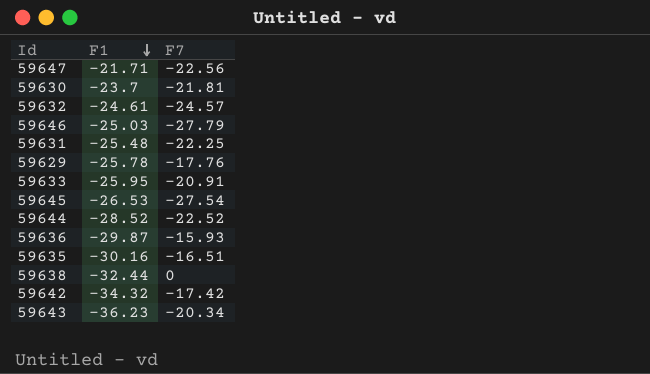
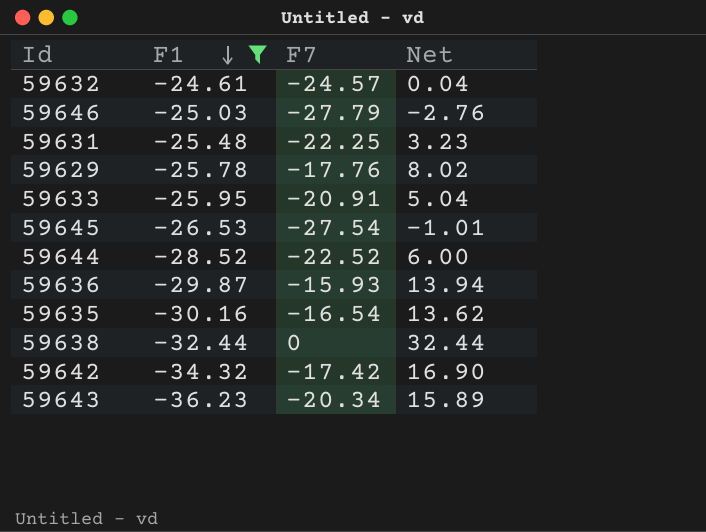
filter: none -> F1 <= -24.61
column Net | formula: none -> [F7] - [F1]
59635 | F7: -16.51 -> -16.54

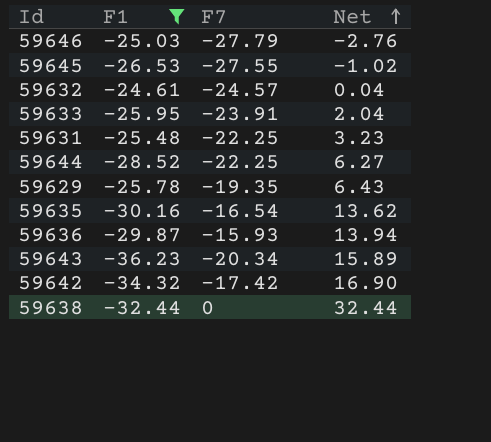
row order: F1 descending -> Net ascending
59645 | F7: -27.54 -> -27.55
59645 | Net: -1.01 -> -1.02
59633 | F7: -20.91 -> -23.91
59633 | Net: 5.04 -> 2.04
59644 | F7: -22.52 -> -22.25
59644 | Net: 6.00 -> 6.27
59629 | F7: -17.76 -> -19.35
59629 | Net: 8.02 -> 6.43

